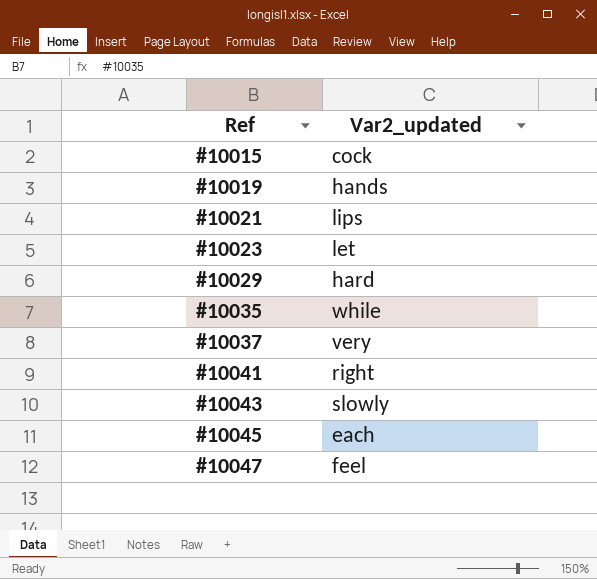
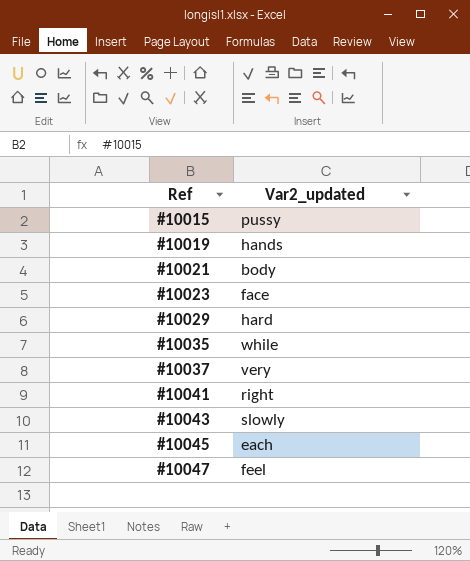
#10015 | Var2_updated: cock -> pussy
#10021 | Var2_updated: lips -> body
#10023 | Var2_updated: let -> face

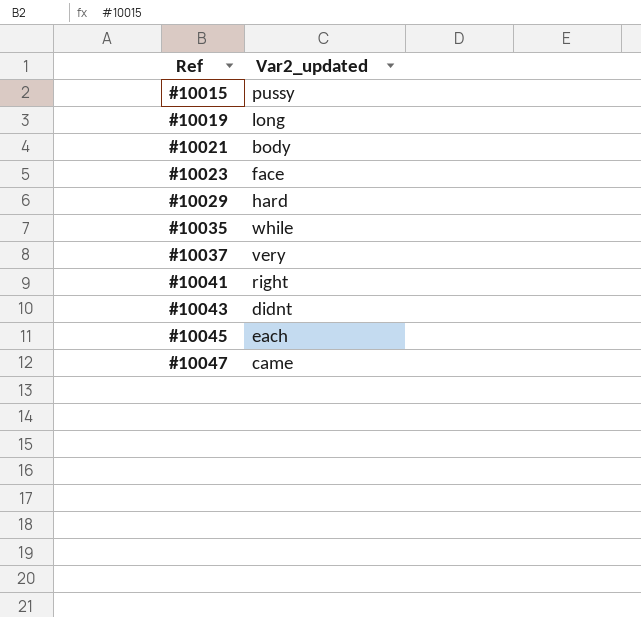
#10019 | Var2_updated: hands -> long
#10043 | Var2_updated: slowly -> didnt
#10047 | Var2_updated: feel -> came

